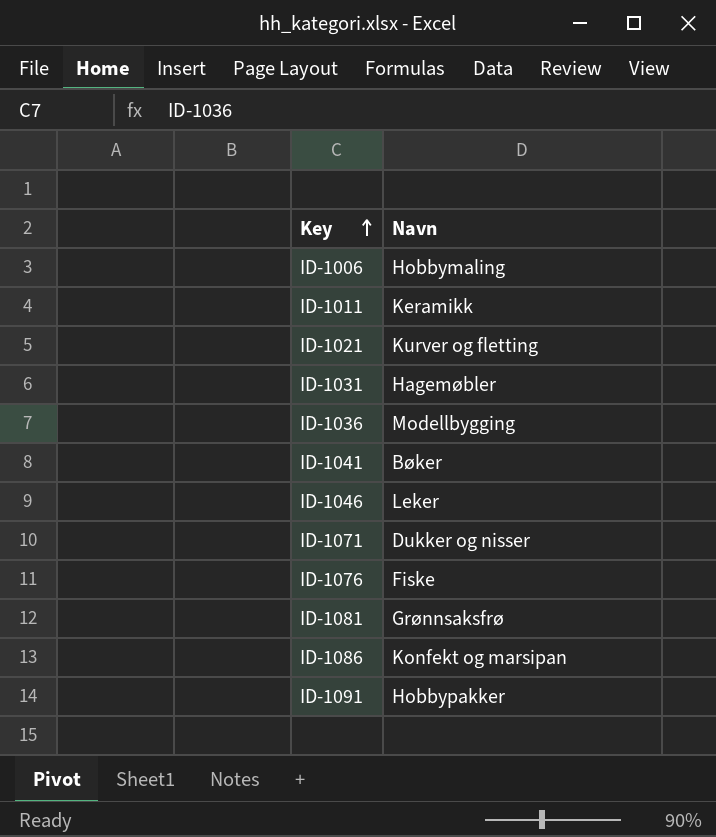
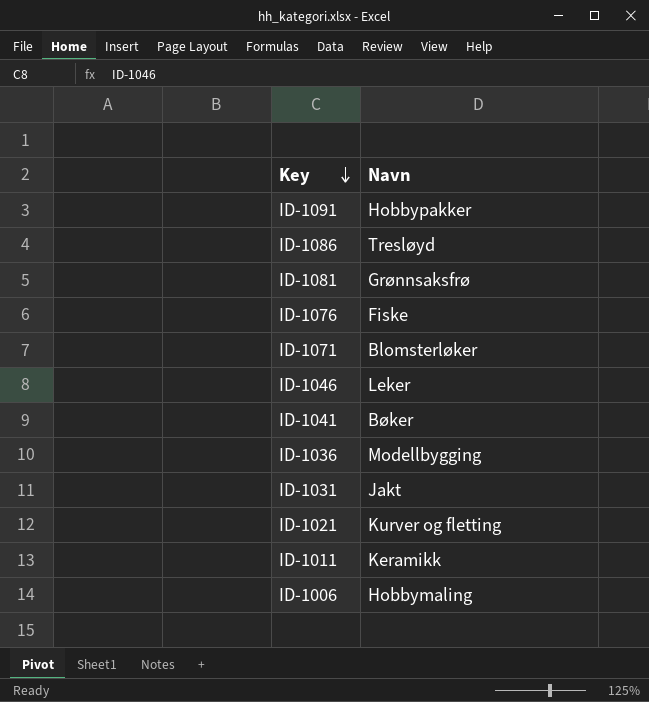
row order: Key ascending -> Key descending
ID-1086 | Navn: Konfekt og marsipan -> Tresløyd
ID-1071 | Navn: Dukker og nisser -> Blomsterløker
ID-1031 | Navn: Hagemøbler -> Jakt

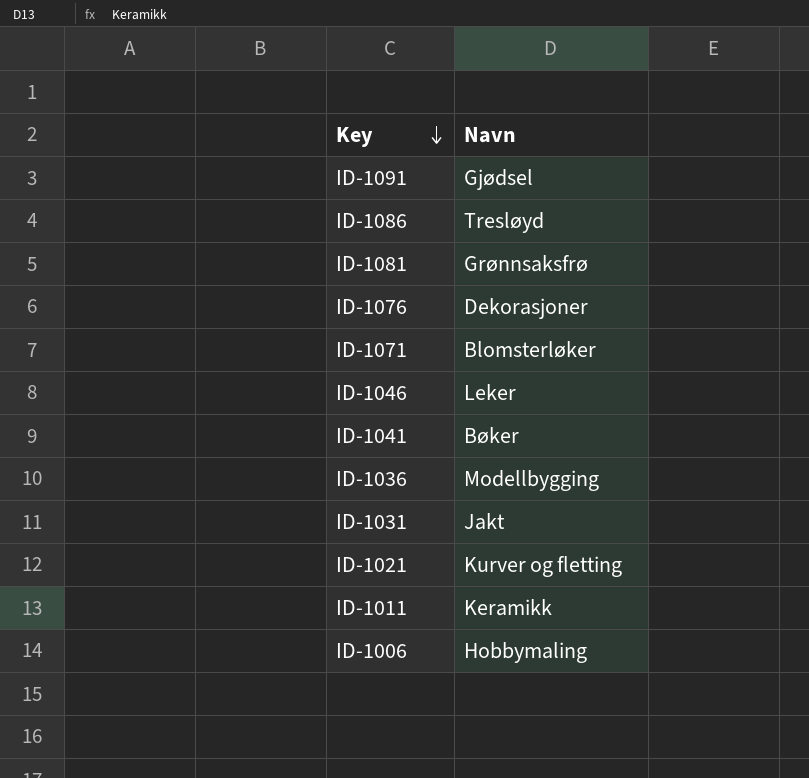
ID-1091 | Navn: Hobbypakker -> Gjødsel
ID-1076 | Navn: Fiske -> Dekorasjoner

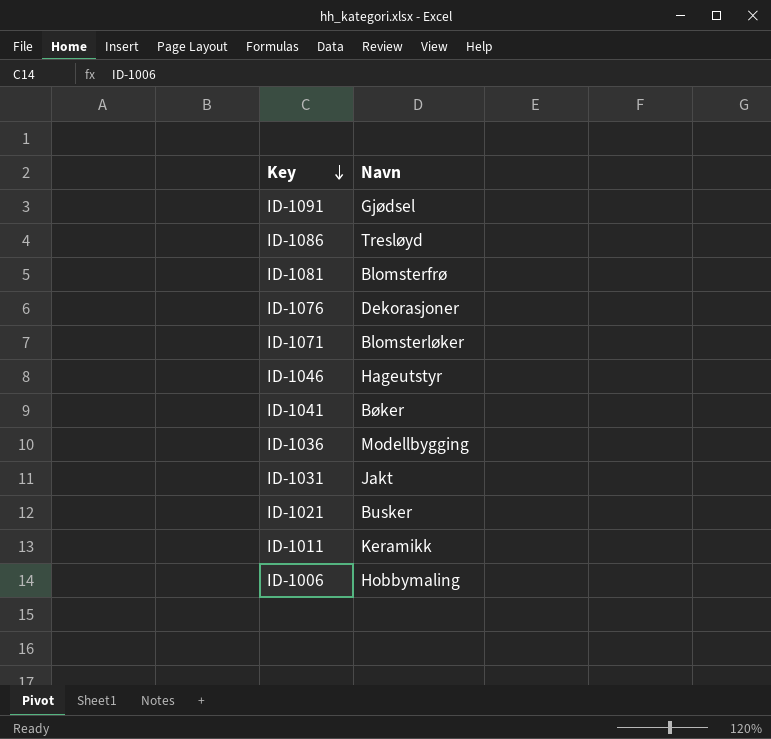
ID-1081 | Navn: Grønnsaksfrø -> Blomsterfrø
ID-1046 | Navn: Leker -> Hageutstyr
ID-1021 | Navn: Kurver og fletting -> Busker

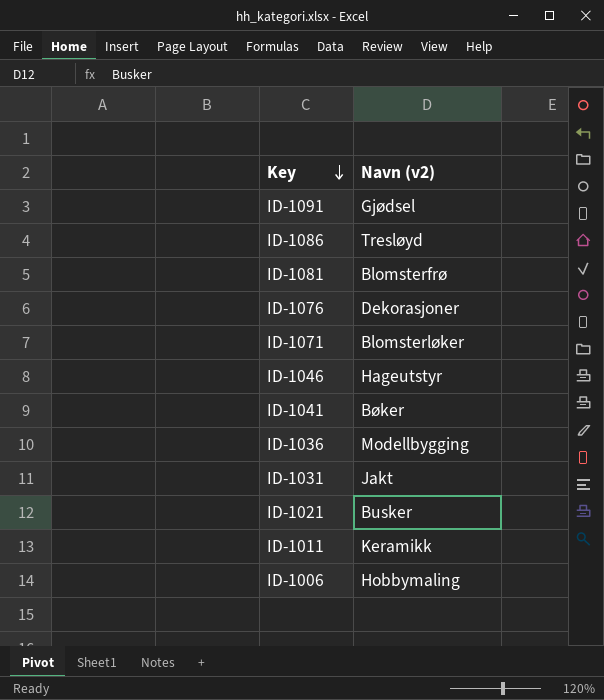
column name: Navn -> Navn (v2)

